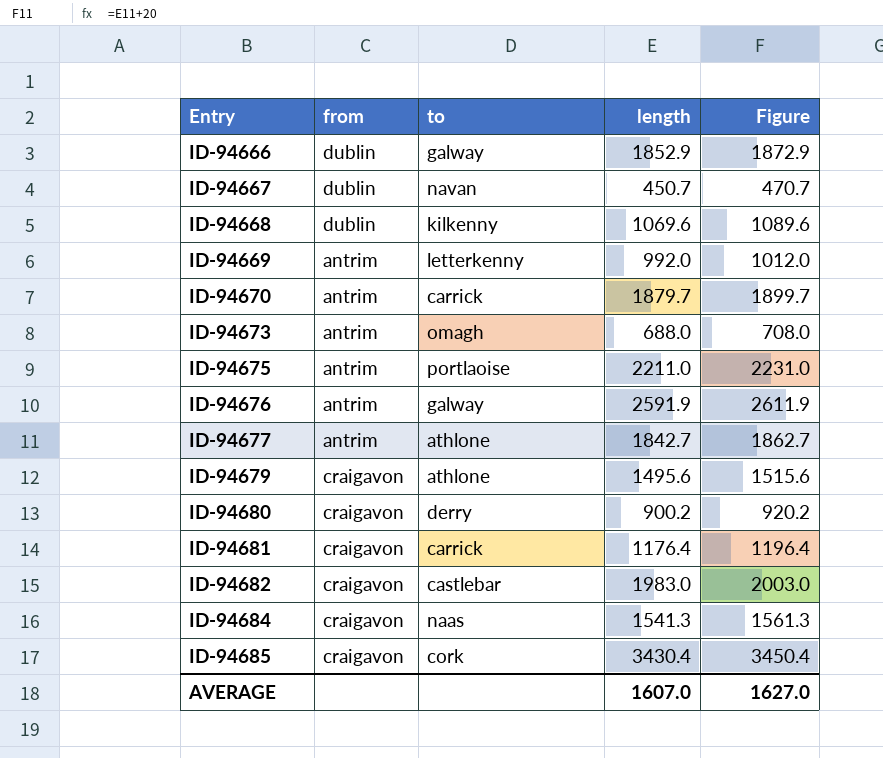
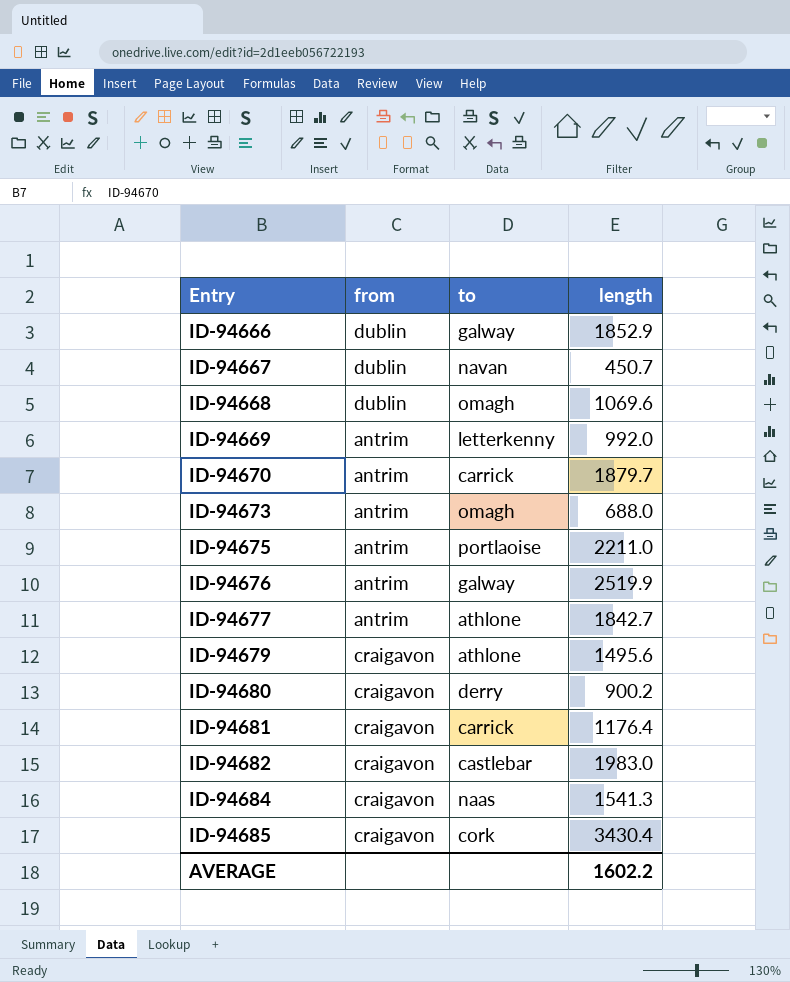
column Figure | formula: [length] + 20 -> none
ID-94668 | to: kilkenny -> omagh
ID-94676 | length: 2591.9 -> 2519.9
AVERAGE | length: 1607.0 -> 1602.2

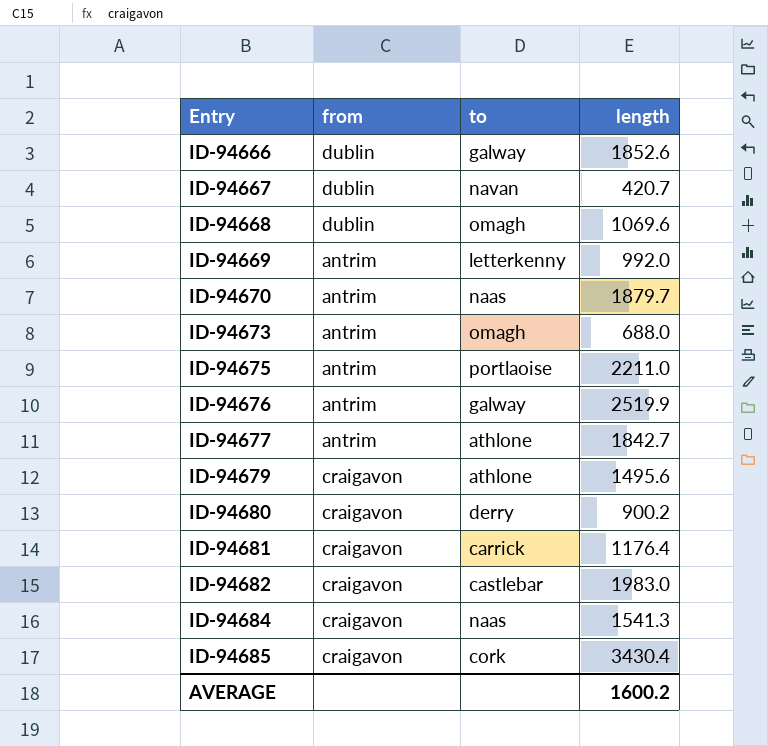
ID-94666 | length: 1852.9 -> 1852.6
ID-94667 | length: 450.7 -> 420.7
ID-94670 | to: carrick -> naas
AVERAGE | length: 1602.2 -> 1600.2

